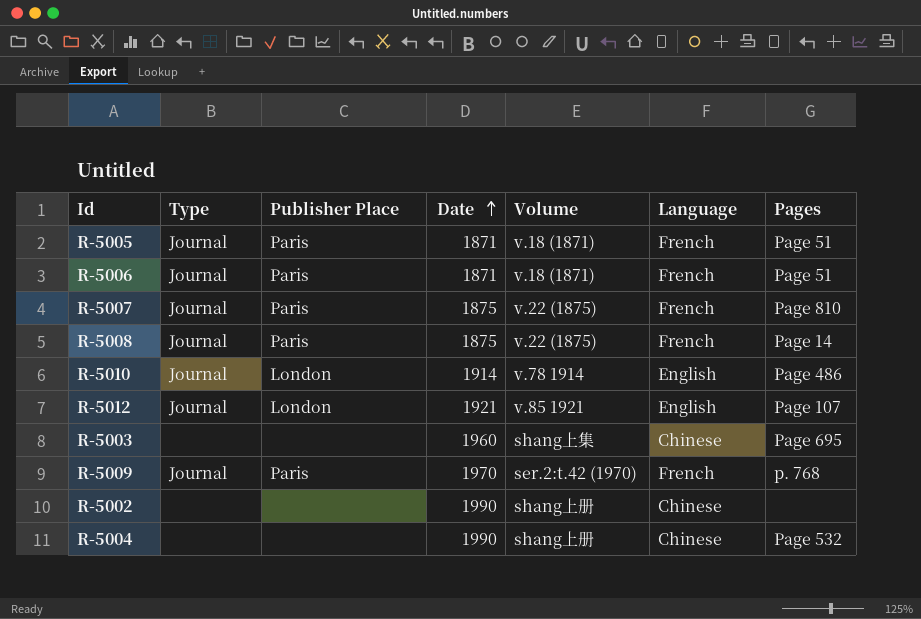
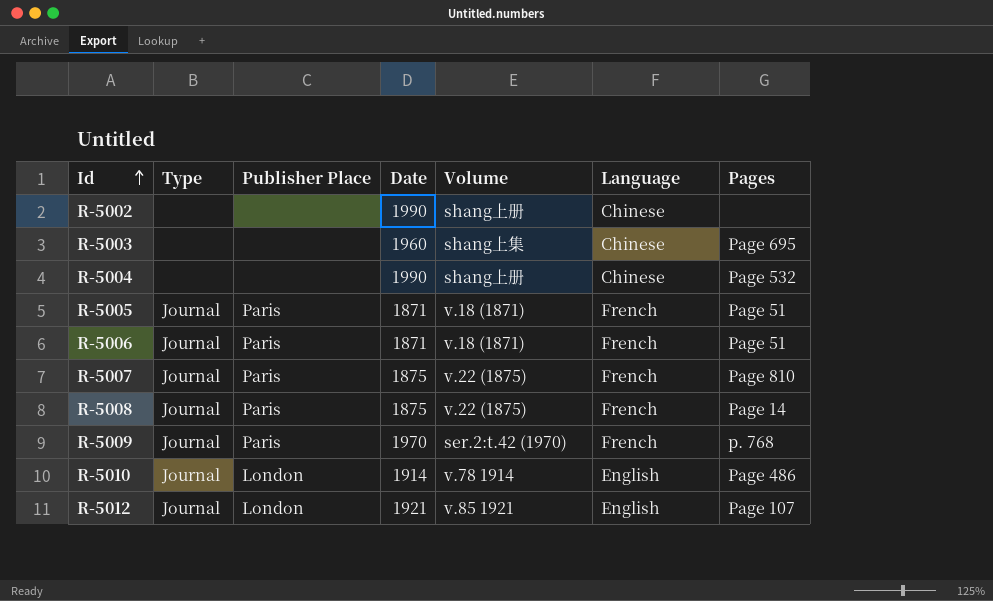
row order: Date ascending -> Id ascending

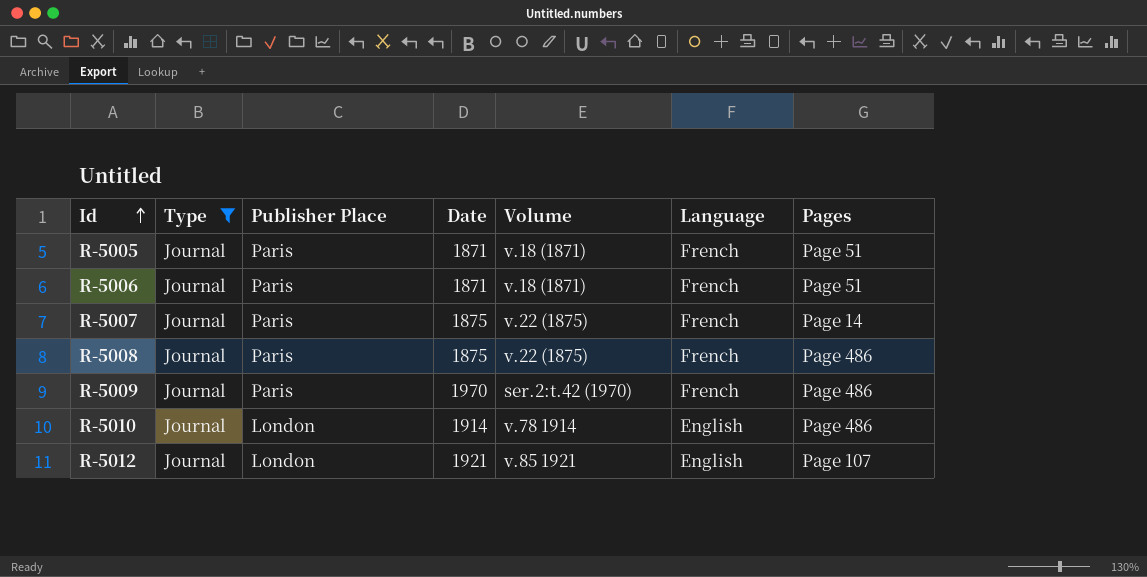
filter: none -> Type = Journal
R-5007 | Pages: Page 810 -> Page 14
R-5008 | Pages: Page 14 -> Page 486
R-5009 | Pages: p. 768 -> Page 486

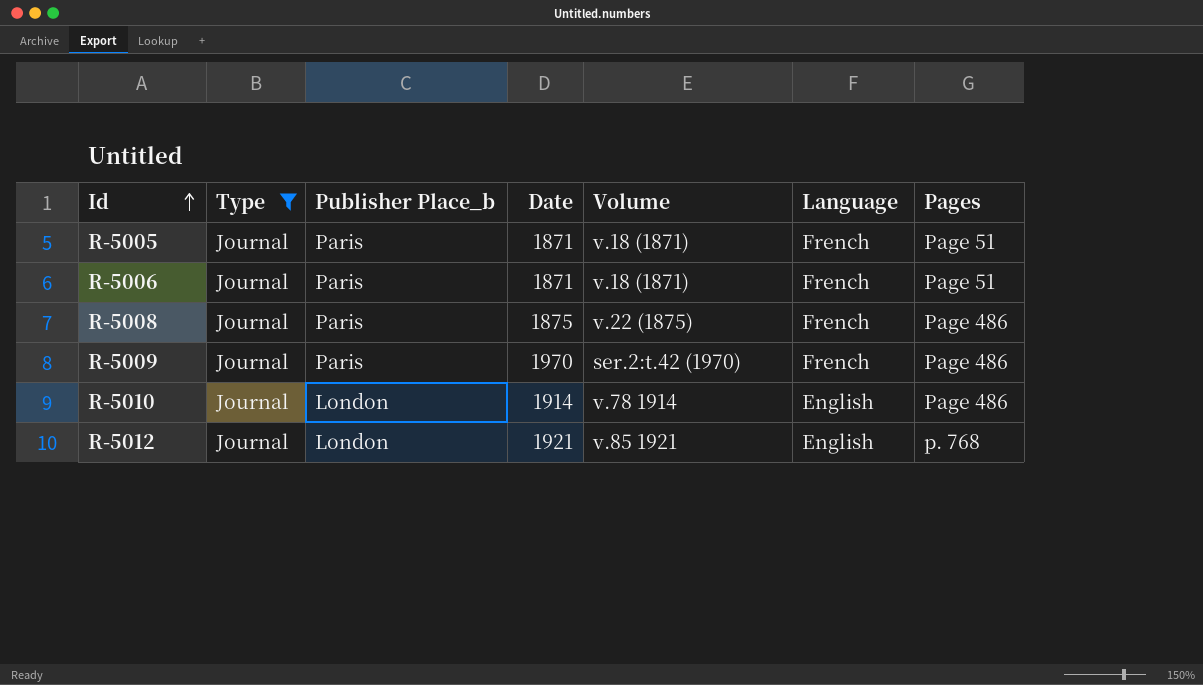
column name: Publisher Place -> Publisher Place_b
row R-5007: Journal | Paris | 1875 | v.22 (1875) | French | Page 14 -> none
R-5012 | Pages: Page 107 -> p. 768

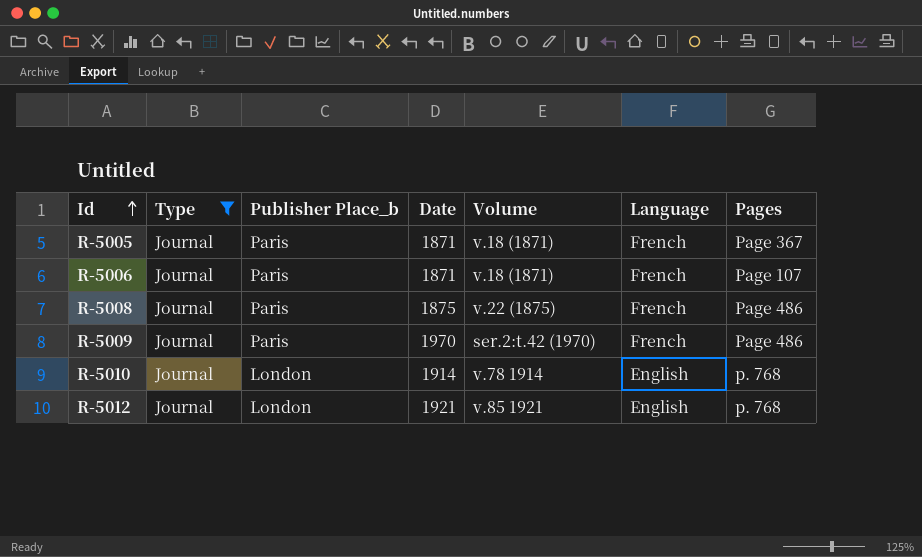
R-5005 | Pages: Page 51 -> Page 367
R-5006 | Pages: Page 51 -> Page 107
R-5010 | Pages: Page 486 -> p. 768

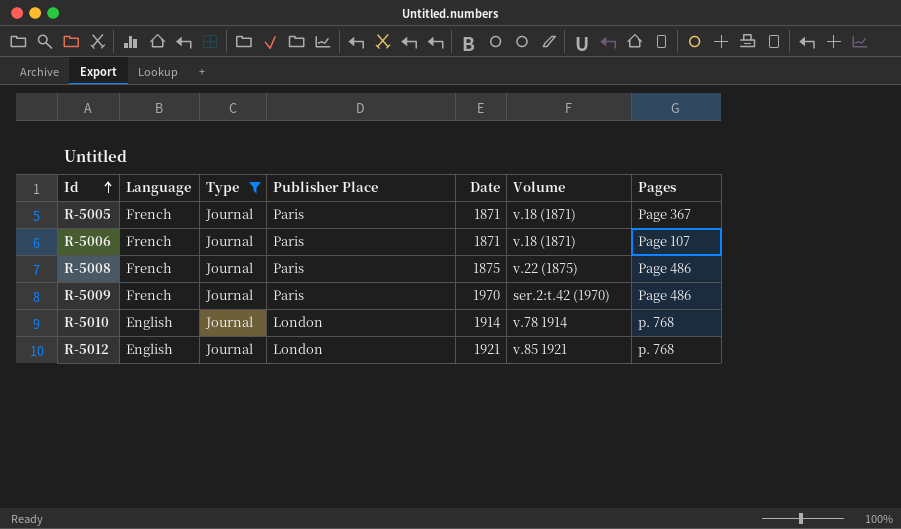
column Language | position: 6 -> 2
column name: Publisher Place_b -> Publisher Place

